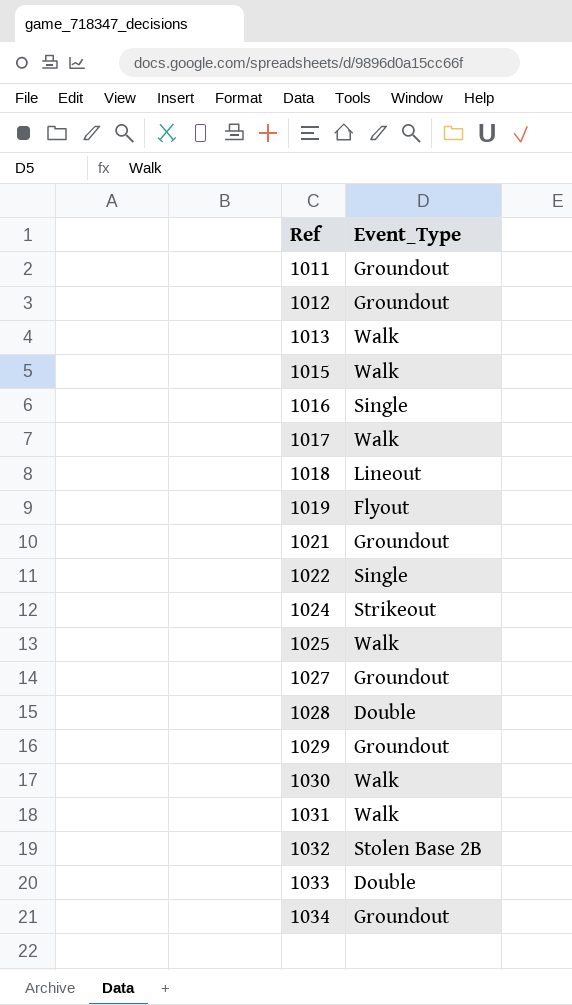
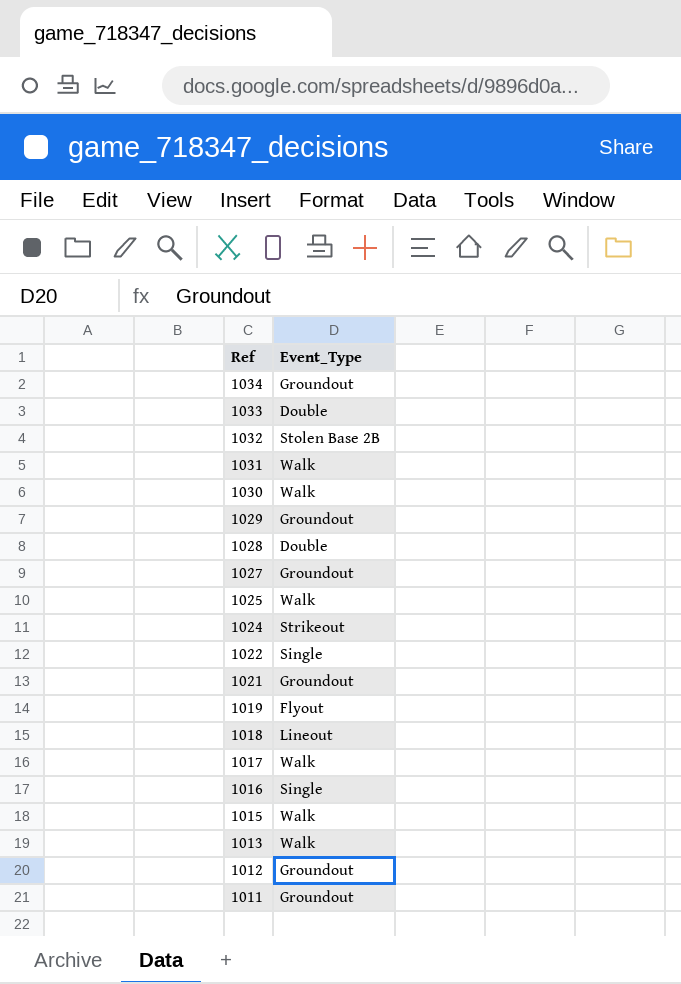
row order: Ref ascending -> Ref descending

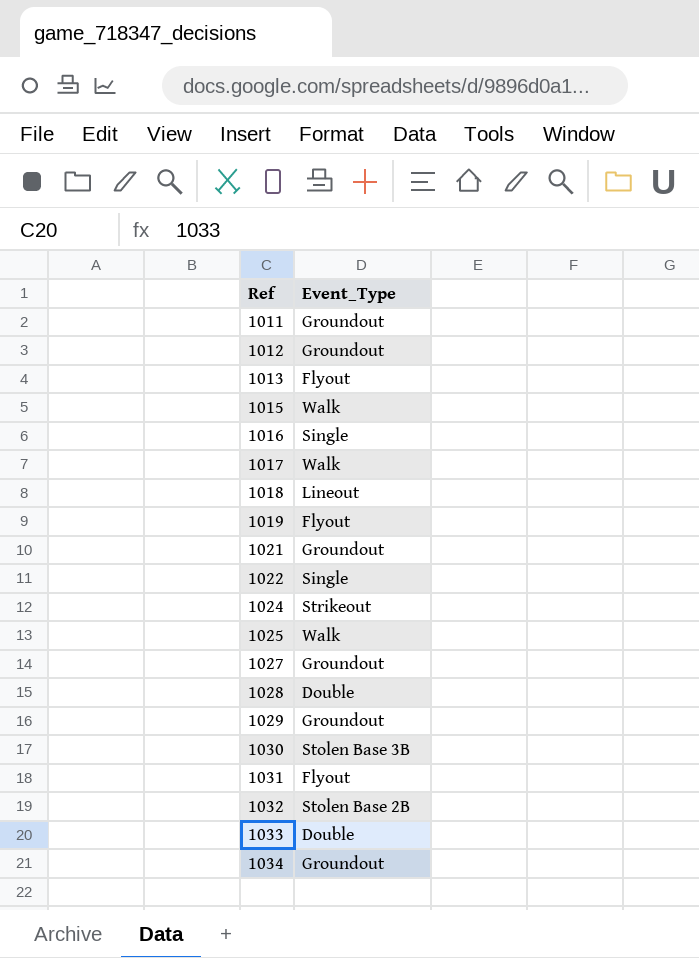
row order: Ref descending -> Ref ascending
1013 | Event_Type: Walk -> Flyout
1030 | Event_Type: Walk -> Stolen Base 3B
1031 | Event_Type: Walk -> Flyout

